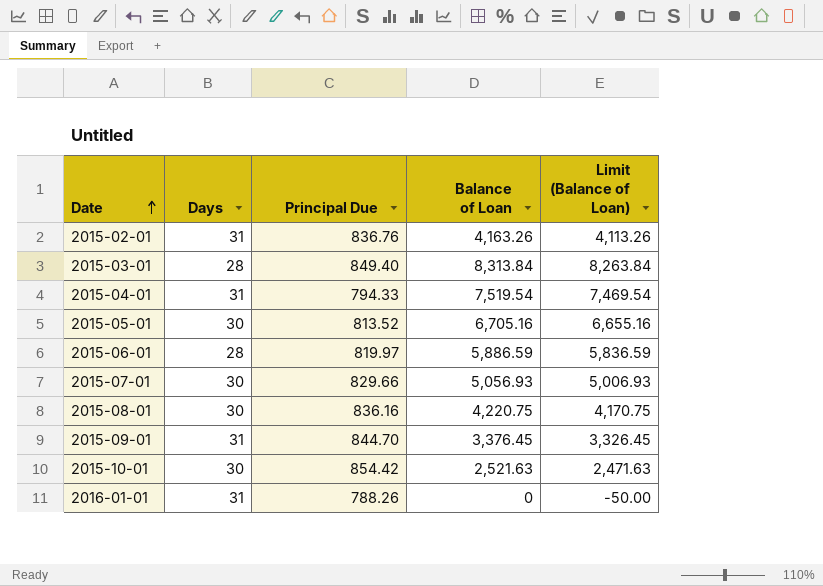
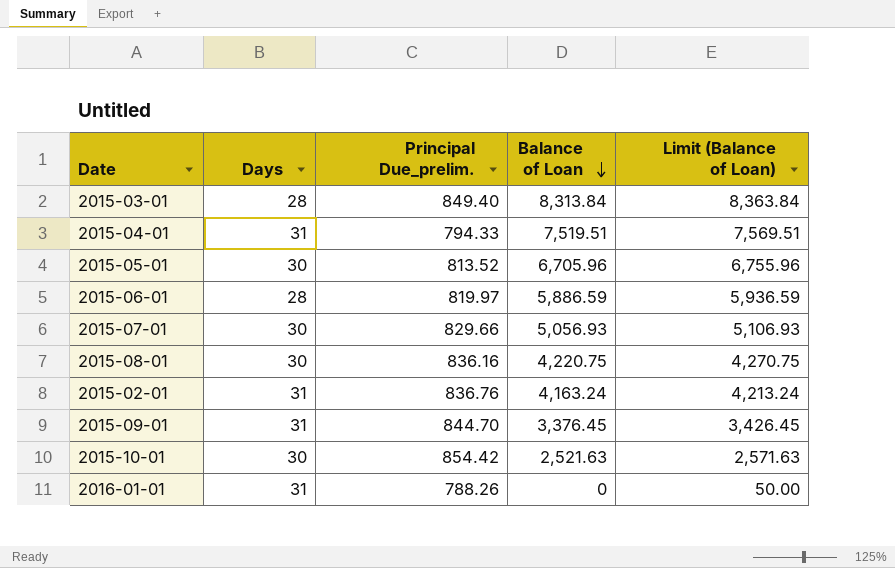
row order: Date ascending -> Balance of Loan descending
column name: Principal Due -> Principal Due_prelim.
column Limit (Balance of Loan) | formula: [Balance of Loan] - 50 -> [Balance of Loan] + 50
2015-04-01 | Balance of Loan: 7,519.54 -> 7,519.51
2015-05-01 | Balance of Loan: 6,705.16 -> 6,705.96
2015-02-01 | Balance of Loan: 4,163.26 -> 4,163.24

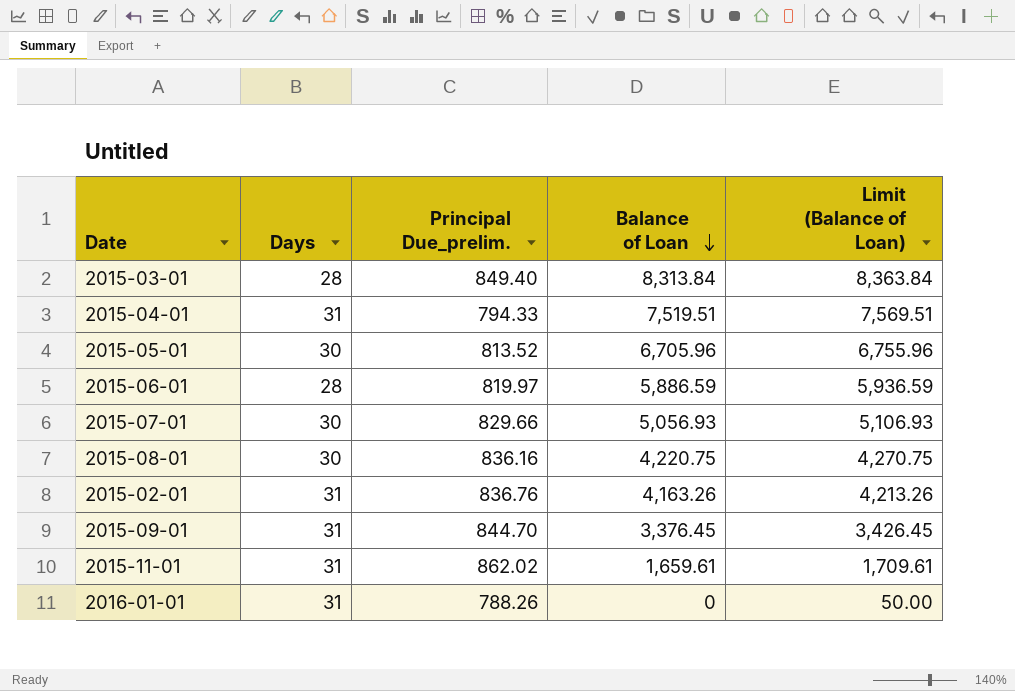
row 2015-10-01: 30 | 854.42 | 2,521.63 | 2,571.63 -> none
2015-02-01 | Balance of Loan: 4,163.24 -> 4,163.26
2015-02-01 | Limit (Balance of Loan): 4,213.24 -> 4,213.26
row 2015-11-01: none -> 31 | 862.02 | 1,659.61 | 1,709.61

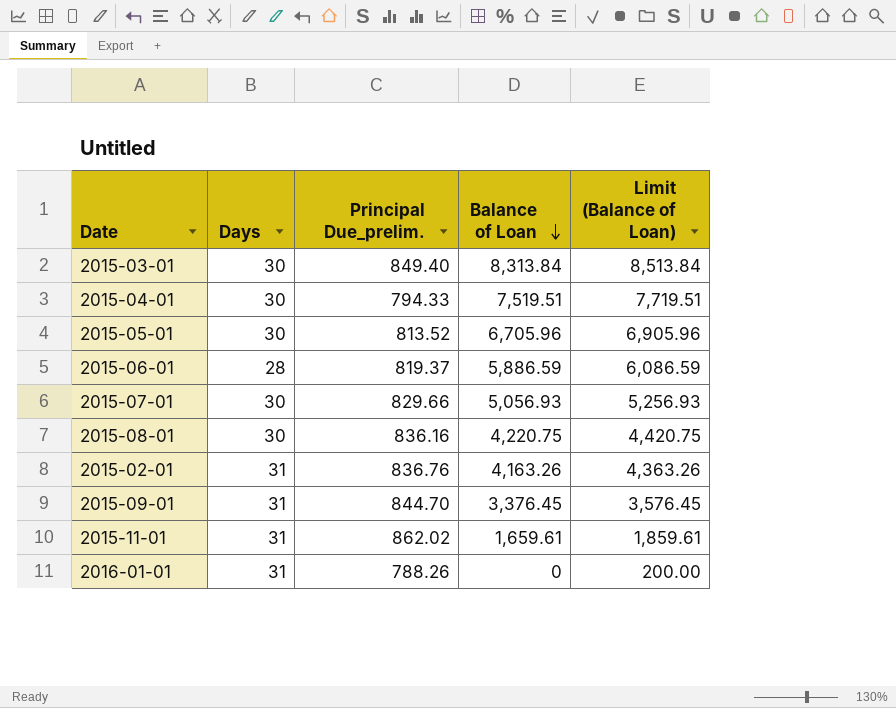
column Limit (Balance of Loan) | formula: [Balance of Loan] + 50 -> [Balance of Loan] + 200
2015-03-01 | Days: 28 -> 30
2015-04-01 | Days: 31 -> 30
2015-06-01 | Principal Due_prelim.: 819.97 -> 819.37

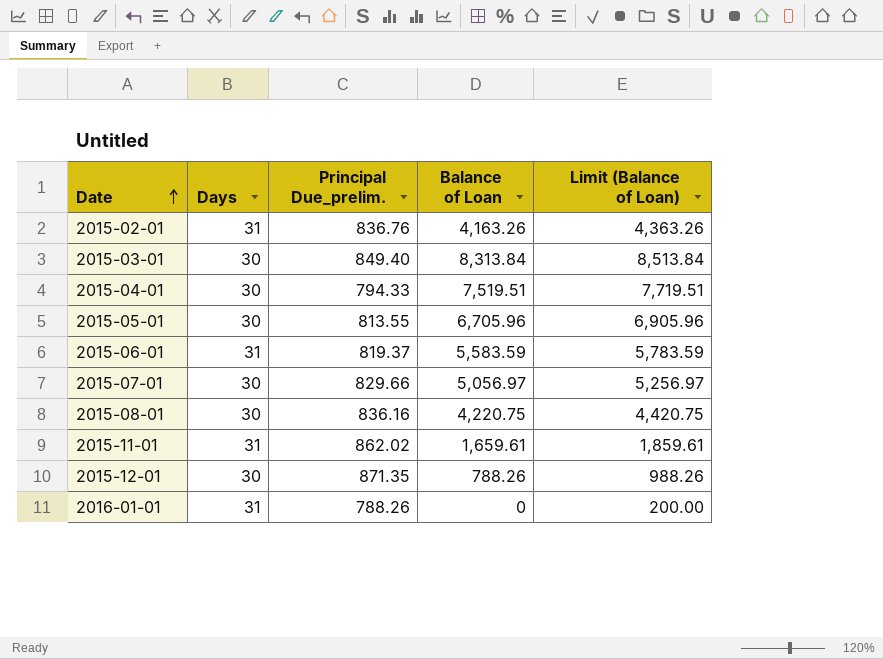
row order: Balance of Loan descending -> Date ascending
row 2015-09-01: 31 | 844.70 | 3,376.45 | 3,576.45 -> none
2015-05-01 | Principal Due_prelim.: 813.52 -> 813.55
2015-06-01 | Days: 28 -> 31
2015-06-01 | Balance of Loan: 5,886.59 -> 5,583.59
2015-06-01 | Limit (Balance of Loan): 6,086.59 -> 5,783.59
2015-07-01 | Balance of Loan: 5,056.93 -> 5,056.97
2015-07-01 | Limit (Balance of Loan): 5,256.93 -> 5,256.97
row 2015-12-01: none -> 30 | 871.35 | 788.26 | 988.26

